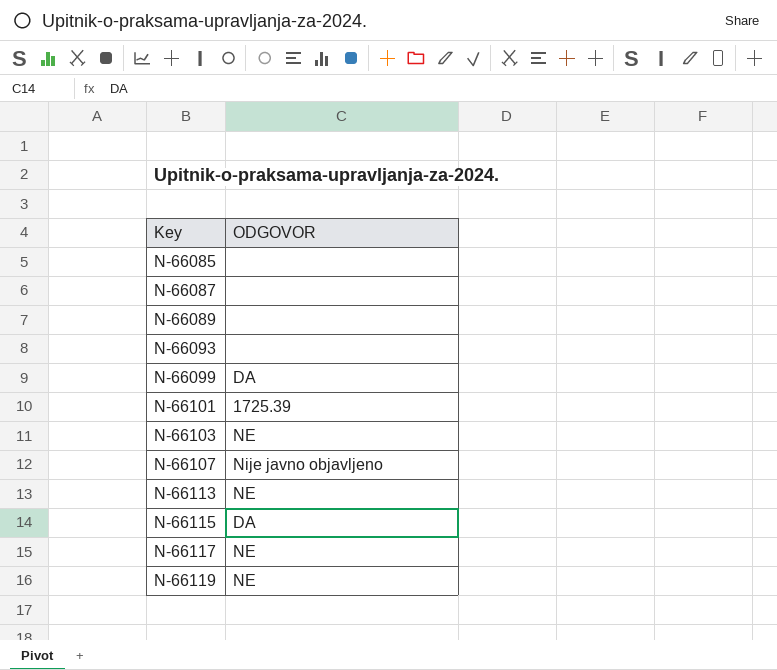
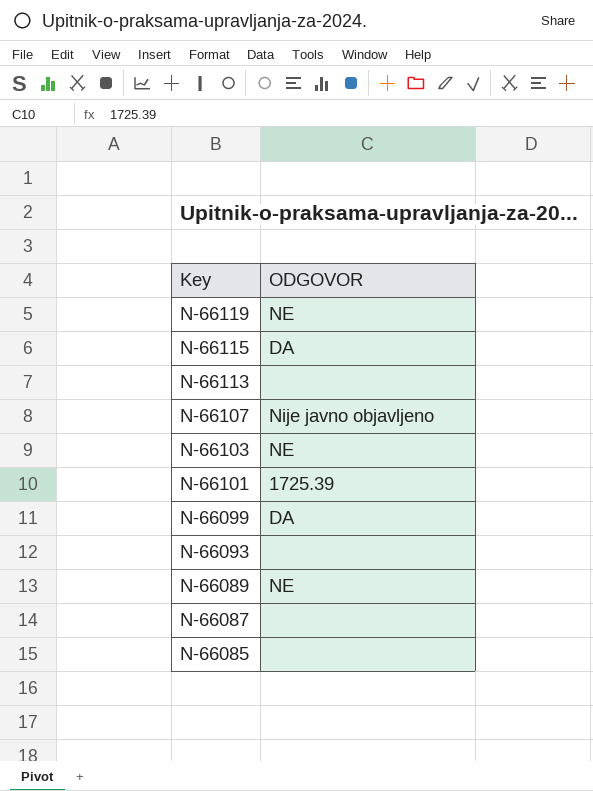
row order: Key ascending -> Key descending
row N-66117: NE -> none
N-66113 | ODGOVOR: NE -> none
N-66089 | ODGOVOR: none -> NE

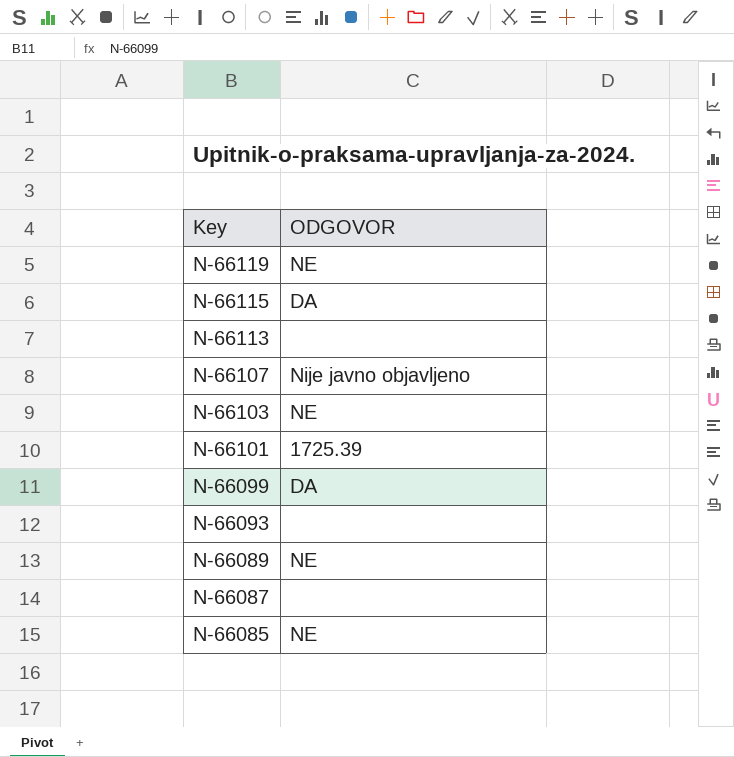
N-66085 | ODGOVOR: none -> NE

